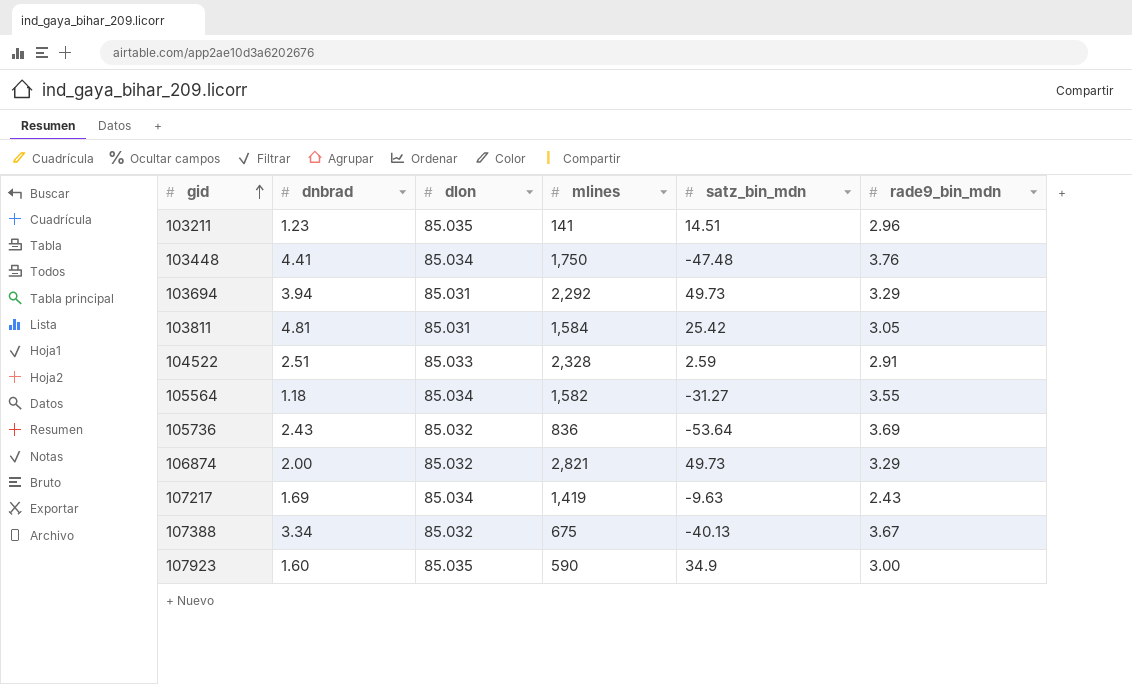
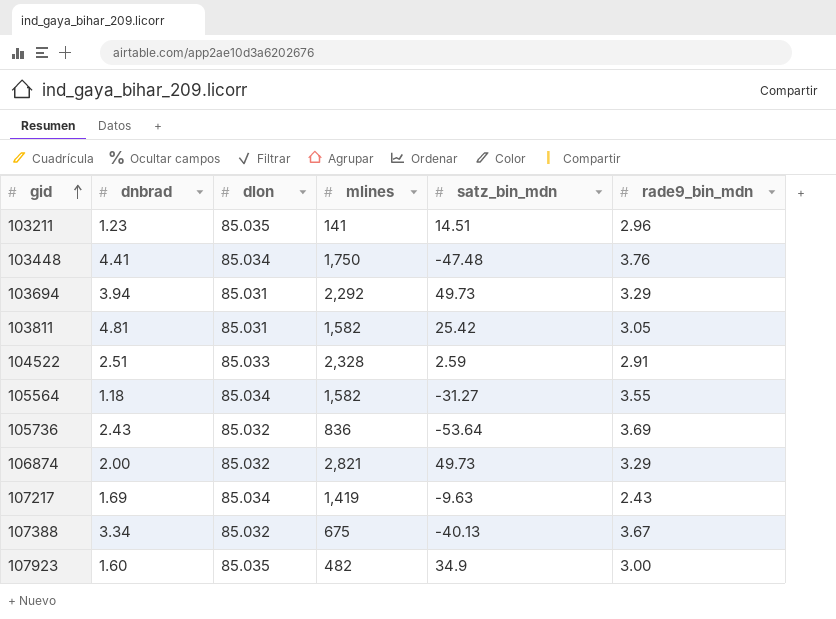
103811 | mlines: 1,584 -> 1,582
107923 | mlines: 590 -> 482

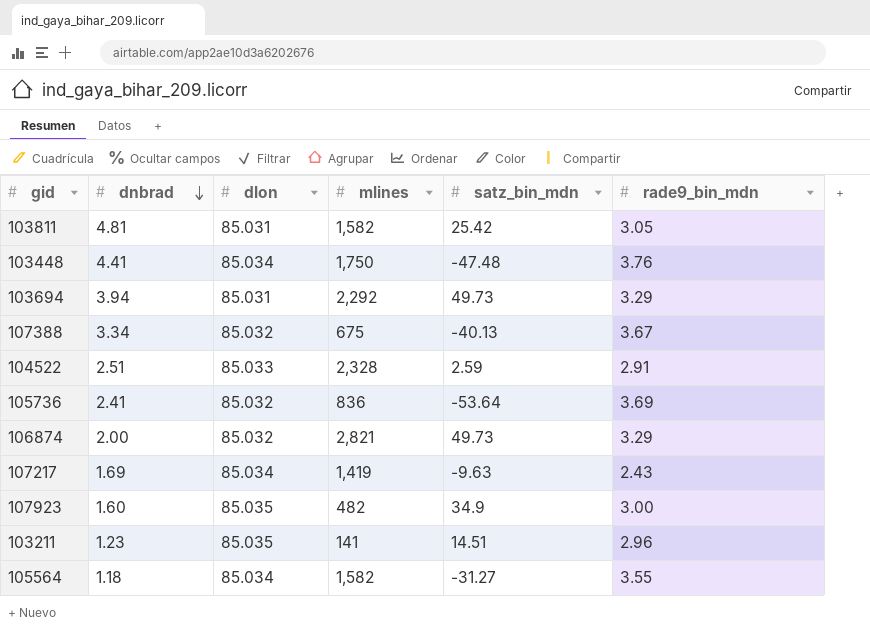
row order: gid ascending -> dnbrad descending
105736 | dnbrad: 2.43 -> 2.41

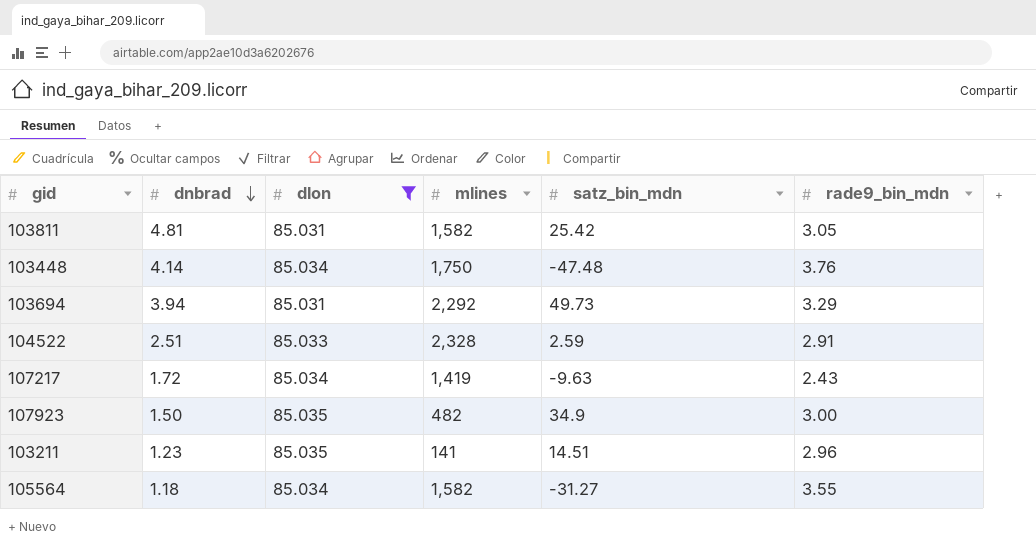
filter: none -> dlon != 85.032
103448 | dnbrad: 4.41 -> 4.14
107217 | dnbrad: 1.69 -> 1.72
107923 | dnbrad: 1.60 -> 1.50

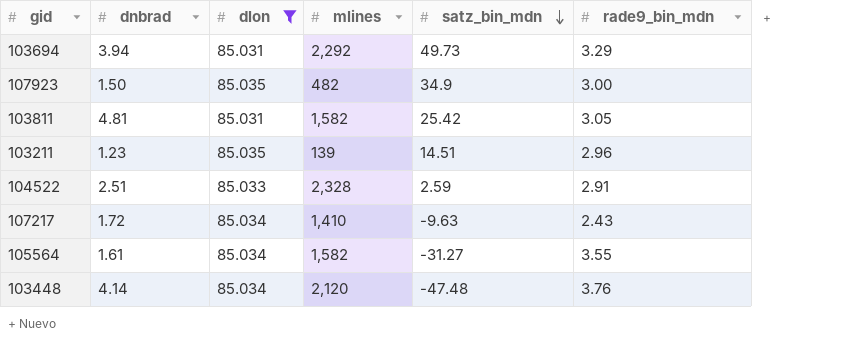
row order: dnbrad descending -> satz_bin_mdn descending
103211 | mlines: 141 -> 139
107217 | mlines: 1,419 -> 1,410
105564 | dnbrad: 1.18 -> 1.61
103448 | mlines: 1,750 -> 2,120

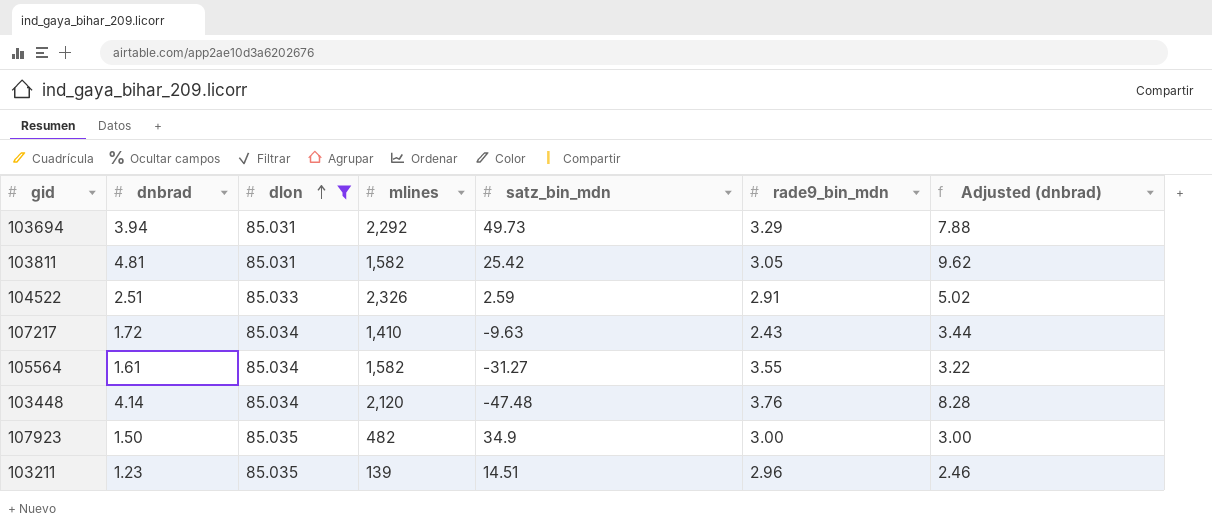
row order: satz_bin_mdn descending -> dlon ascending
column Adjusted (dnbrad) | formula: none -> [dnbrad] * 2
104522 | mlines: 2,328 -> 2,326

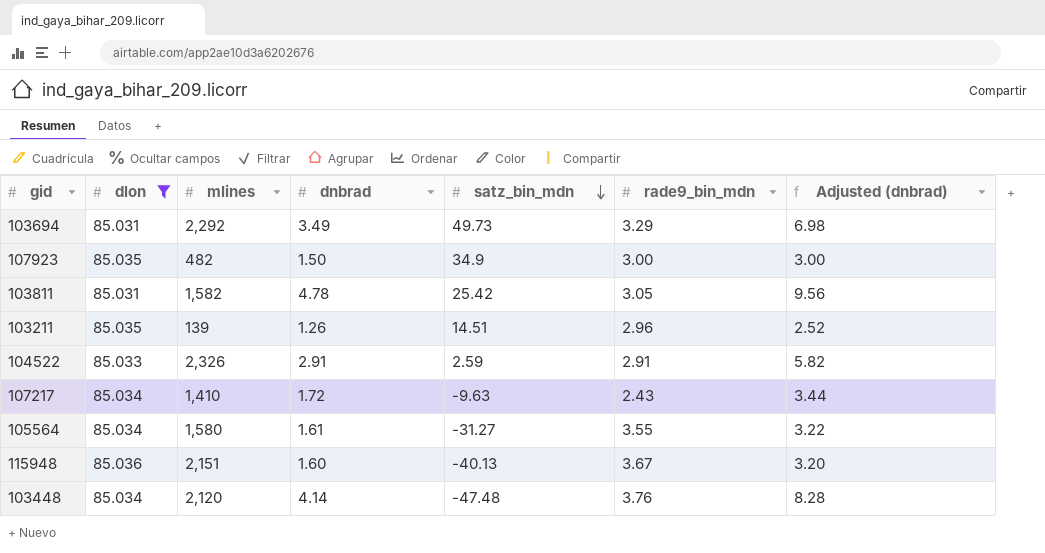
row order: dlon ascending -> satz_bin_mdn descending
column dnbrad | position: 2 -> 4
103694 | dnbrad: 3.94 -> 3.49
103694 | Adjusted (dnbrad): 7.88 -> 6.98
103811 | dnbrad: 4.81 -> 4.78
103811 | Adjusted (dnbrad): 9.62 -> 9.56
103211 | dnbrad: 1.23 -> 1.26
103211 | Adjusted (dnbrad): 2.46 -> 2.52
104522 | dnbrad: 2.51 -> 2.91
104522 | Adjusted (dnbrad): 5.02 -> 5.82
105564 | mlines: 1,582 -> 1,580
row 115948: none -> 85.036 | 2,151 | 1.60 | -40.13 | 3.67 | 3.20

